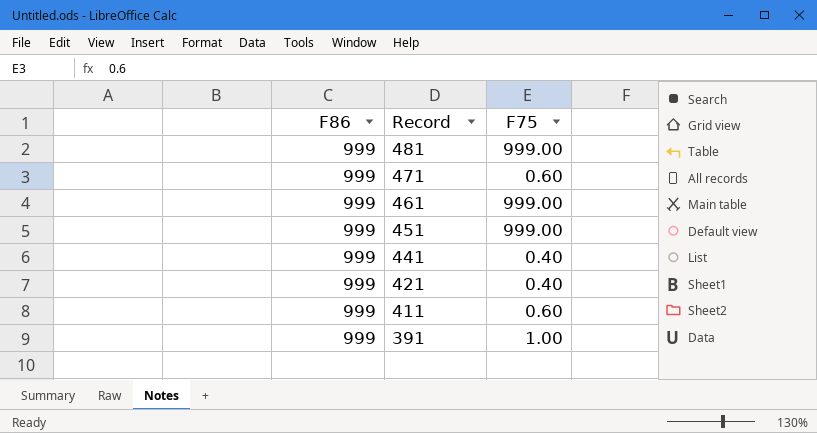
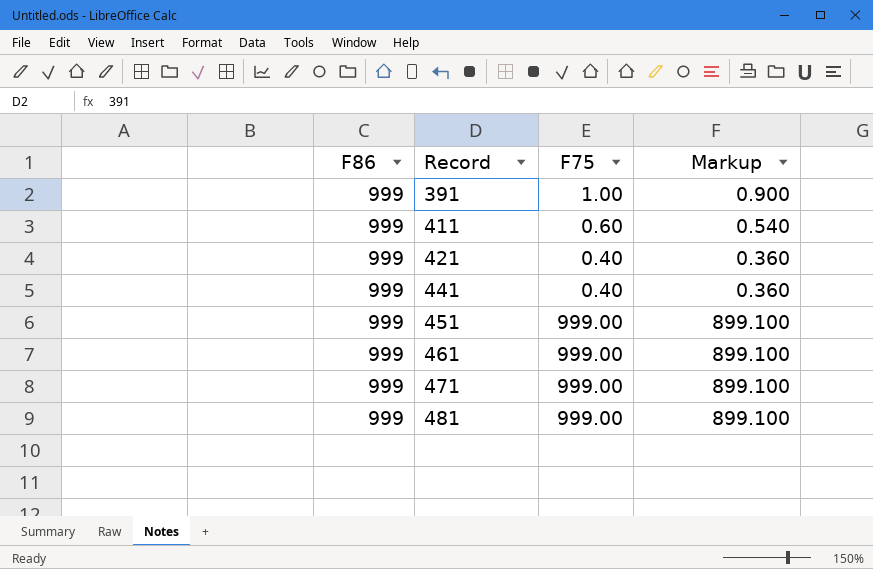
row order: Record descending -> Record ascending
column Markup | formula: none -> [F75] * 0.9
471 | F75: 0.60 -> 999.00

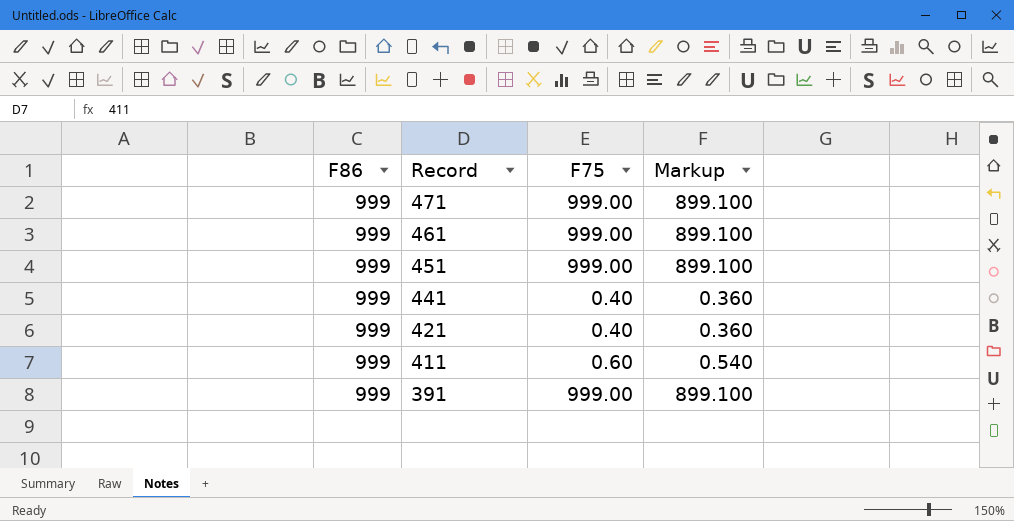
row order: Record ascending -> Record descending
row 481: 999 | 999.00 | 899.100 -> none
391 | F75: 1.00 -> 999.00
391 | Markup: 0.900 -> 899.100

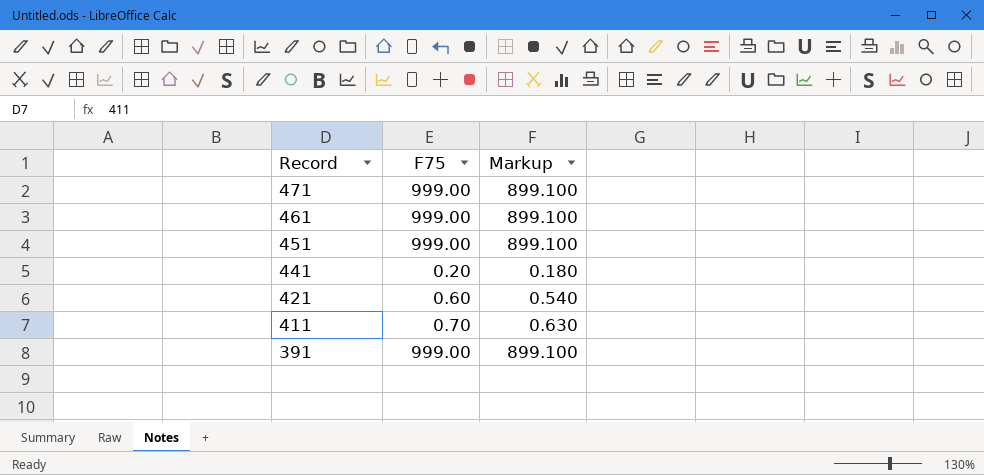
column F86 | position: 1 -> none
441 | F75: 0.40 -> 0.20
441 | Markup: 0.360 -> 0.180
421 | F75: 0.40 -> 0.60
421 | Markup: 0.360 -> 0.540
411 | F75: 0.60 -> 0.70
411 | Markup: 0.540 -> 0.630

